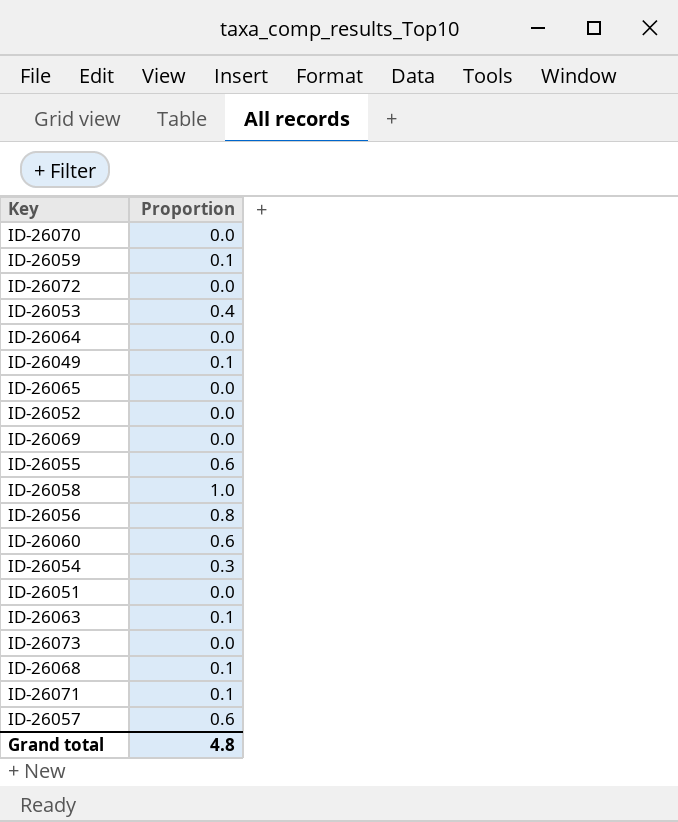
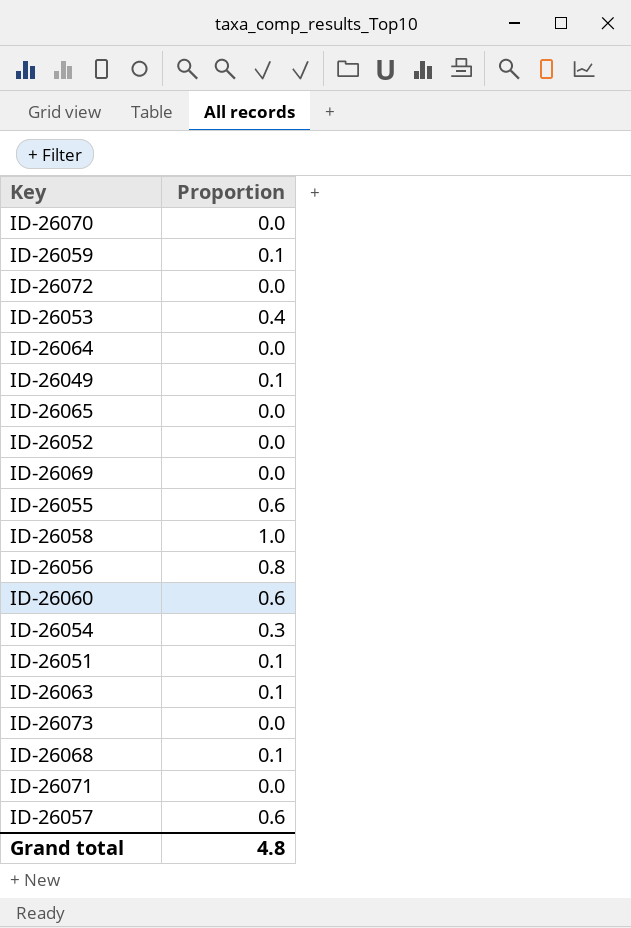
ID-26051 | Proportion: 0.0 -> 0.1
ID-26071 | Proportion: 0.1 -> 0.0

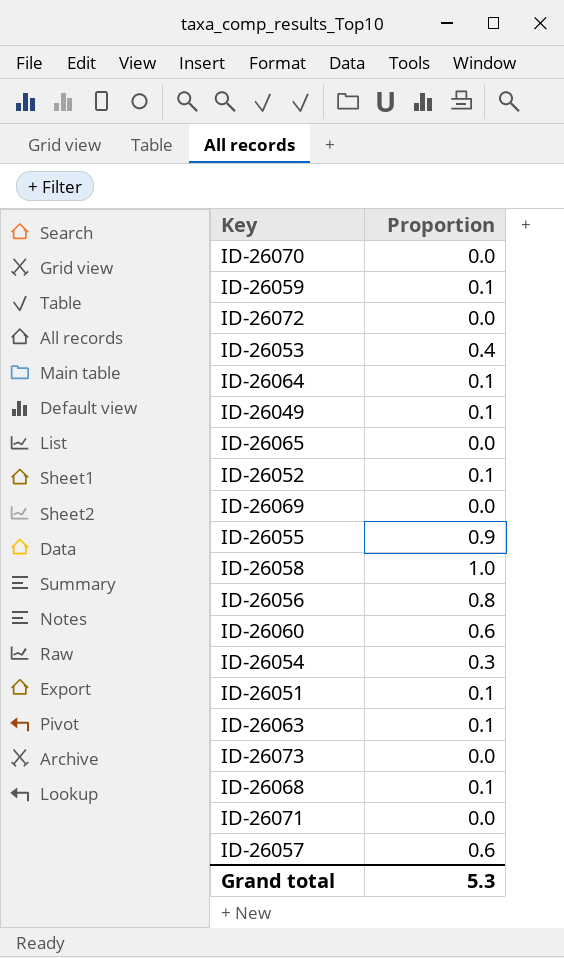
ID-26064 | Proportion: 0.0 -> 0.1
ID-26052 | Proportion: 0.0 -> 0.1
ID-26055 | Proportion: 0.6 -> 0.9
Grand total | Proportion: 4.8 -> 5.3

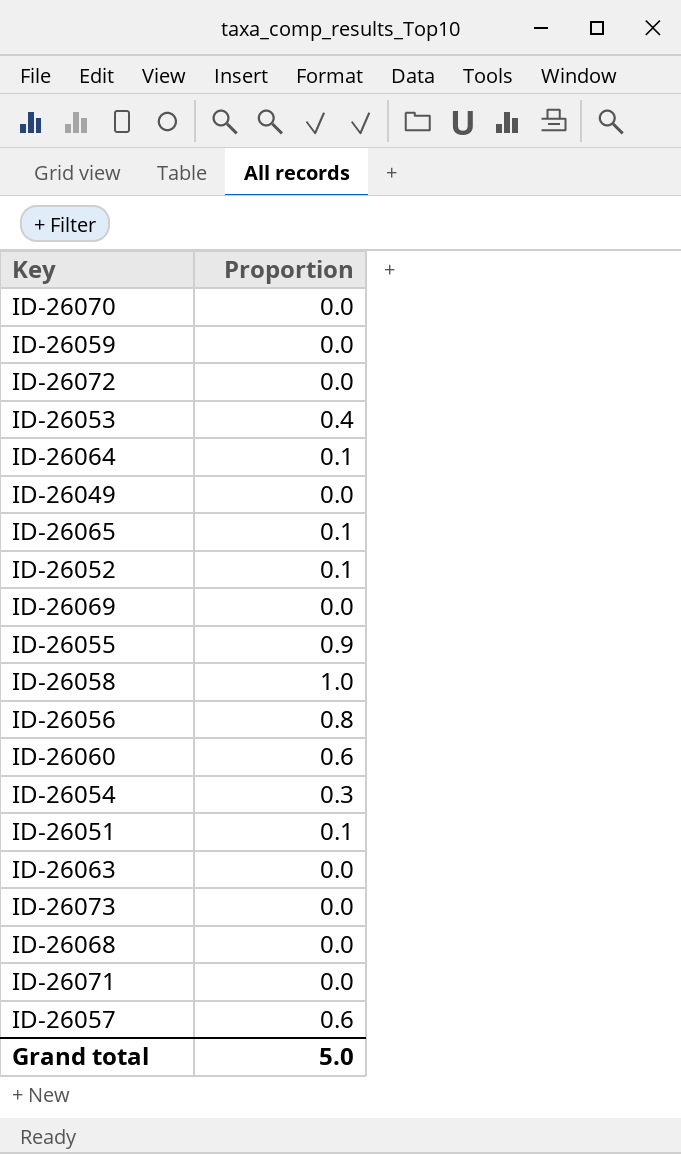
ID-26059 | Proportion: 0.1 -> 0.0
ID-26049 | Proportion: 0.1 -> 0.0
ID-26065 | Proportion: 0.0 -> 0.1
ID-26063 | Proportion: 0.1 -> 0.0
ID-26068 | Proportion: 0.1 -> 0.0
Grand total | Proportion: 5.3 -> 5.0

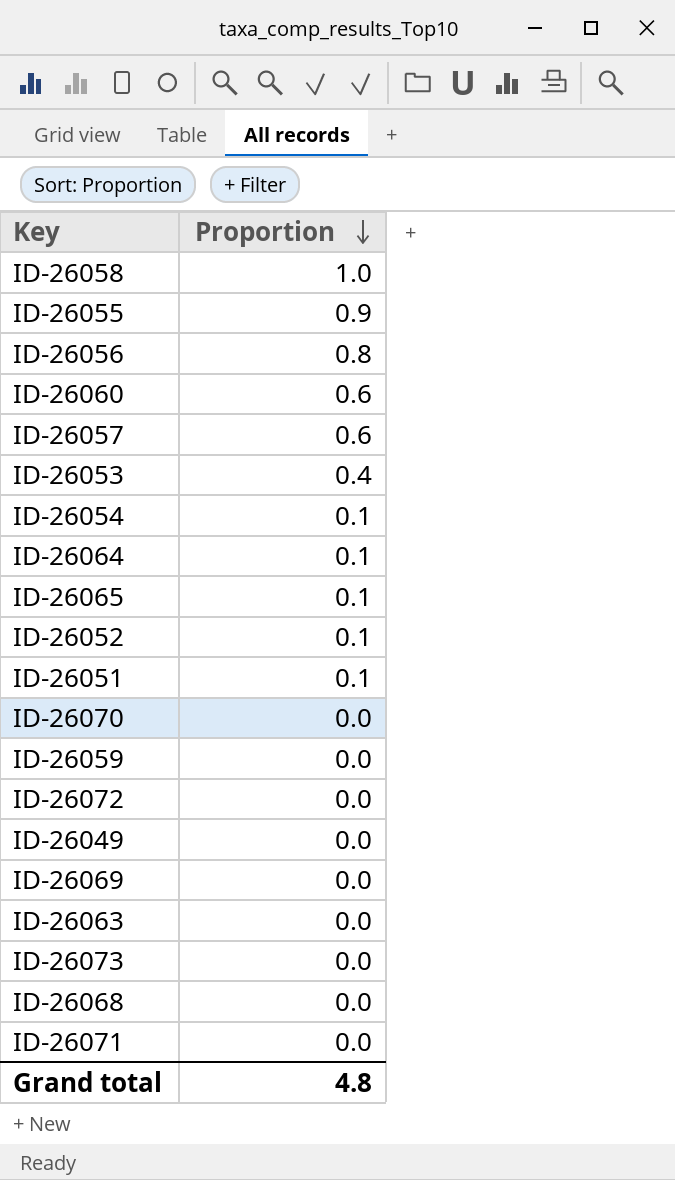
row order: none -> Proportion descending
ID-26054 | Proportion: 0.3 -> 0.1
Grand total | Proportion: 5.0 -> 4.8

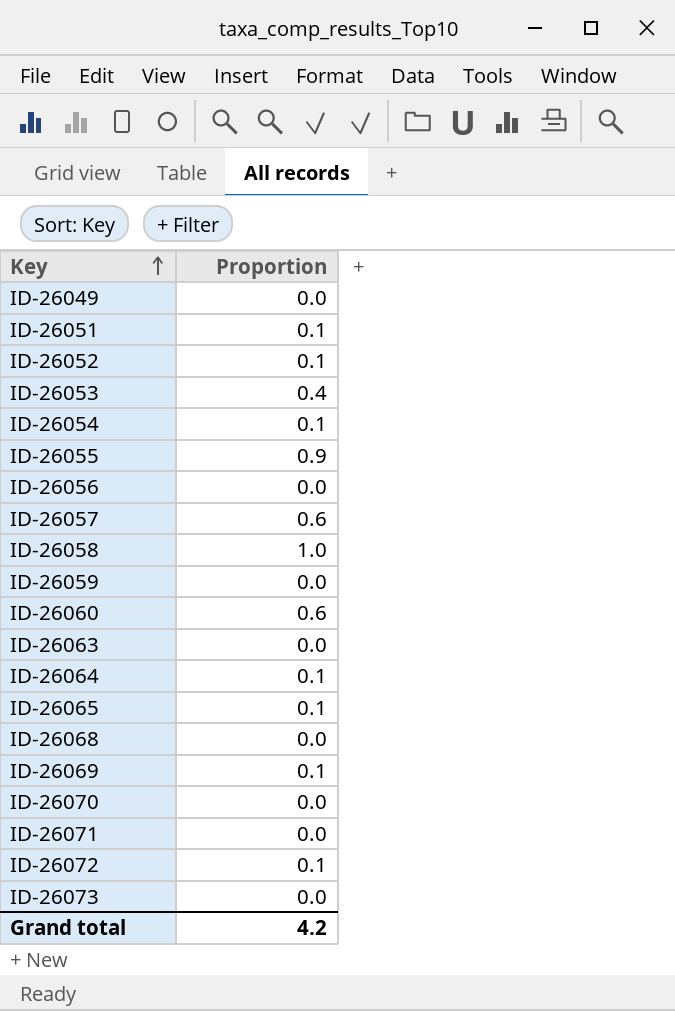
row order: Proportion descending -> Key ascending
ID-26056 | Proportion: 0.8 -> 0.0
ID-26069 | Proportion: 0.0 -> 0.1
ID-26072 | Proportion: 0.0 -> 0.1
Grand total | Proportion: 4.8 -> 4.2

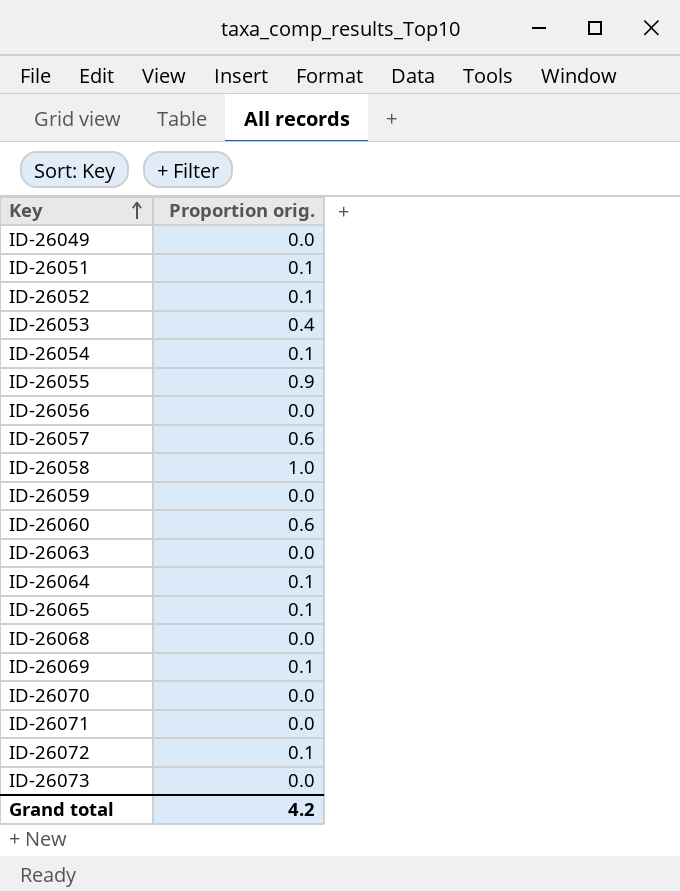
column name: Proportion -> Proportion orig.

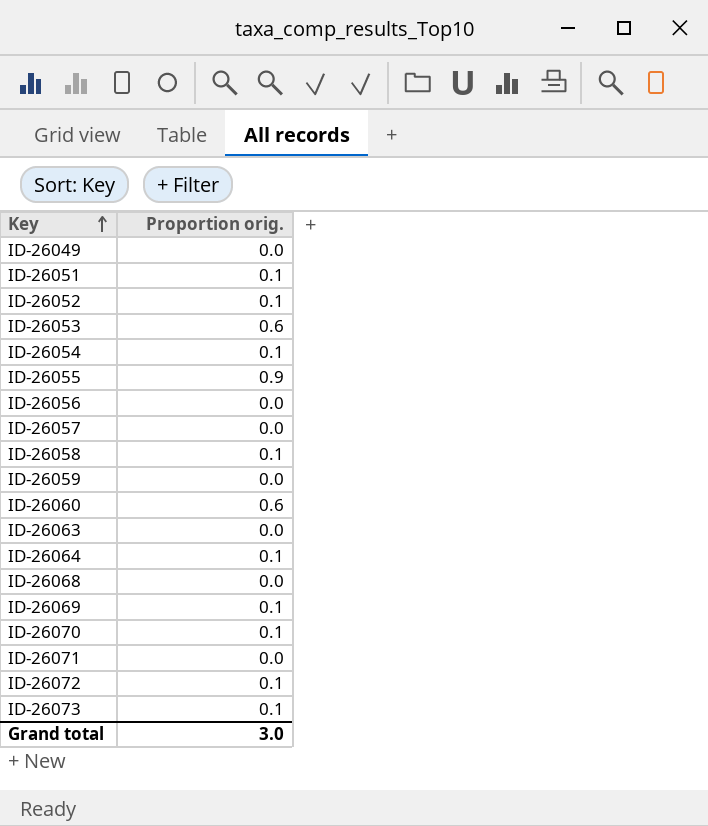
row ID-26065: 0.1 -> none
ID-26053 | Proportion orig.: 0.4 -> 0.6
ID-26057 | Proportion orig.: 0.6 -> 0.0
ID-26058 | Proportion orig.: 1.0 -> 0.1
ID-26070 | Proportion orig.: 0.0 -> 0.1
ID-26073 | Proportion orig.: 0.0 -> 0.1
Grand total | Proportion orig.: 4.2 -> 3.0

